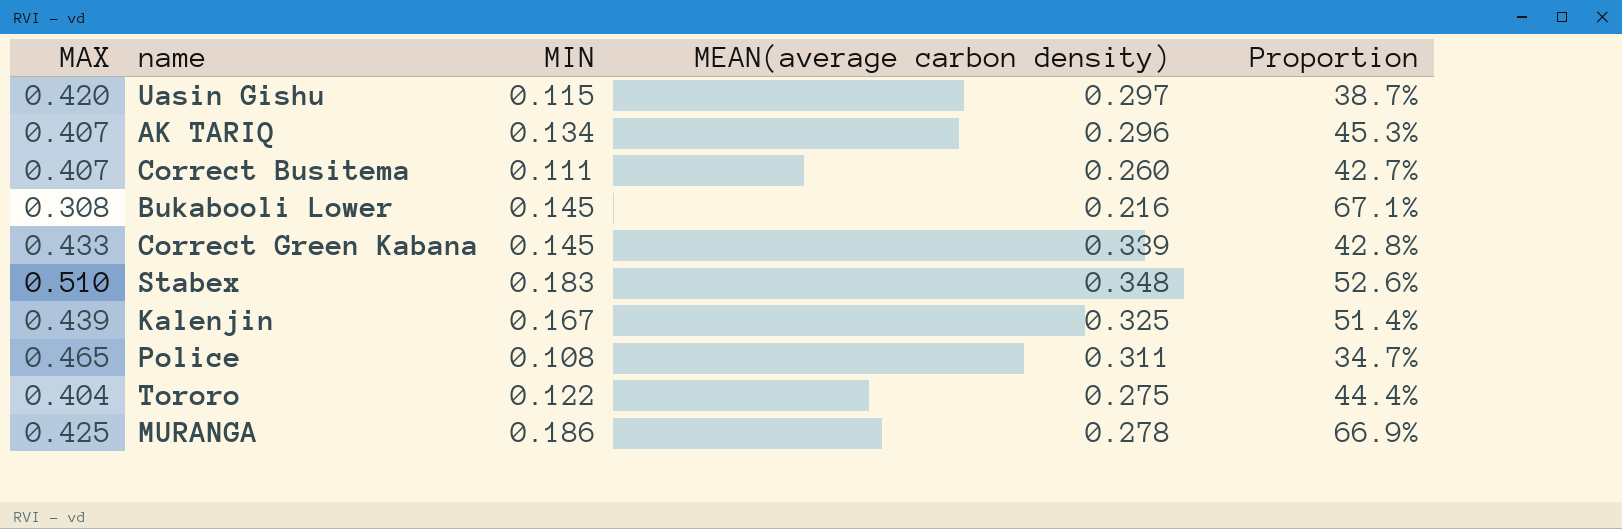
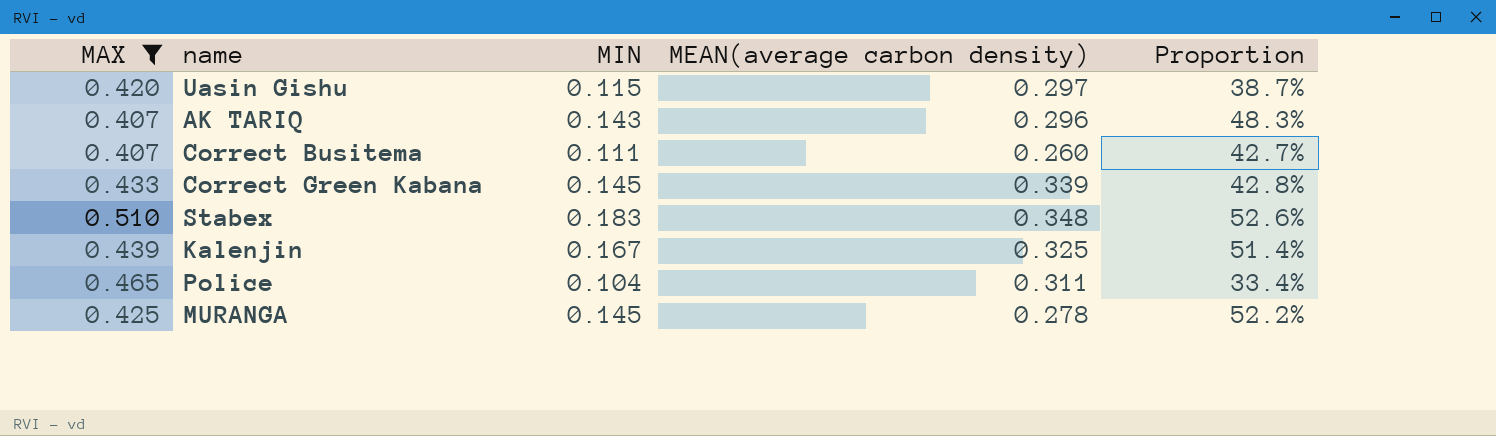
filter: none -> MAX >= 0.407
AK TARIQ | MIN: 0.134 -> 0.143
AK TARIQ | Proportion: 45.3% -> 48.3%
Police | MIN: 0.108 -> 0.104
Police | Proportion: 34.7% -> 33.4%
MURANGA | MIN: 0.186 -> 0.145
MURANGA | Proportion: 66.9% -> 52.2%

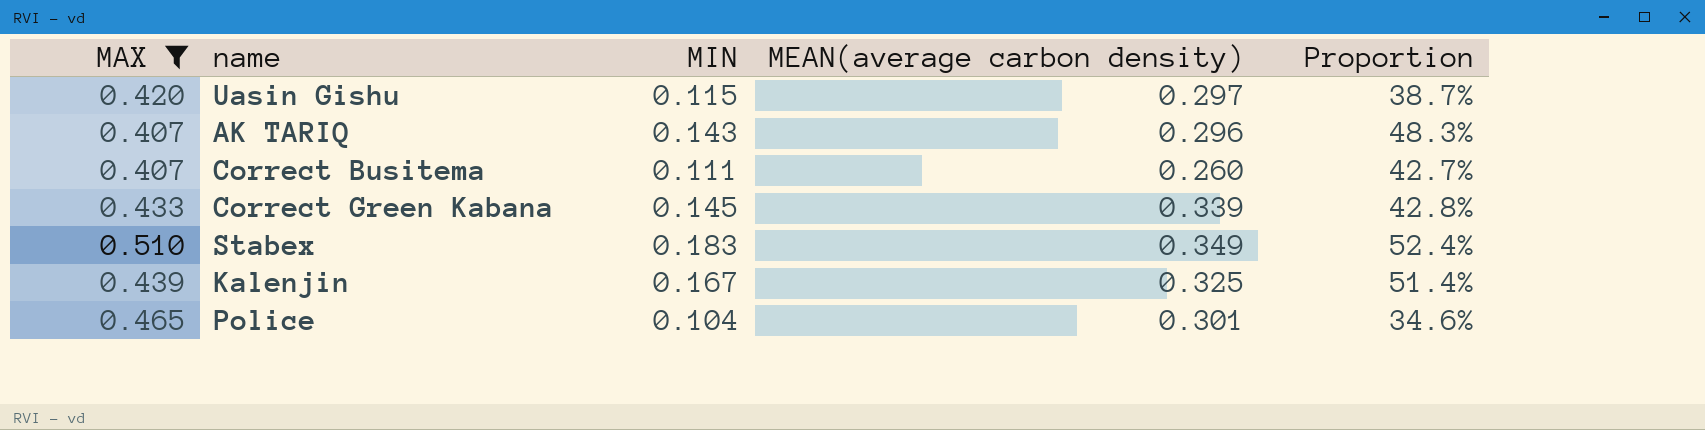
row MURANGA: 0.425 | 0.145 | 0.278 | 52.2% -> none
Stabex | MEAN(average carbon density): 0.348 -> 0.349
Stabex | Proportion: 52.6% -> 52.4%
Police | MEAN(average carbon density): 0.311 -> 0.301
Police | Proportion: 33.4% -> 34.6%

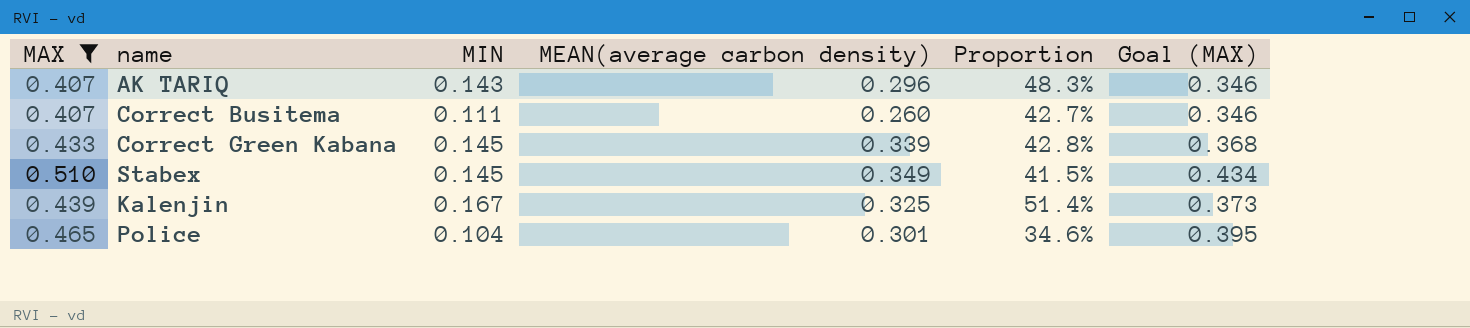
column Goal (MAX) | formula: none -> [MAX] * 0.85
row Uasin Gishu: 0.420 | 0.115 | 0.297 | 38.7% -> none
Stabex | MIN: 0.183 -> 0.145
Stabex | Proportion: 52.4% -> 41.5%

